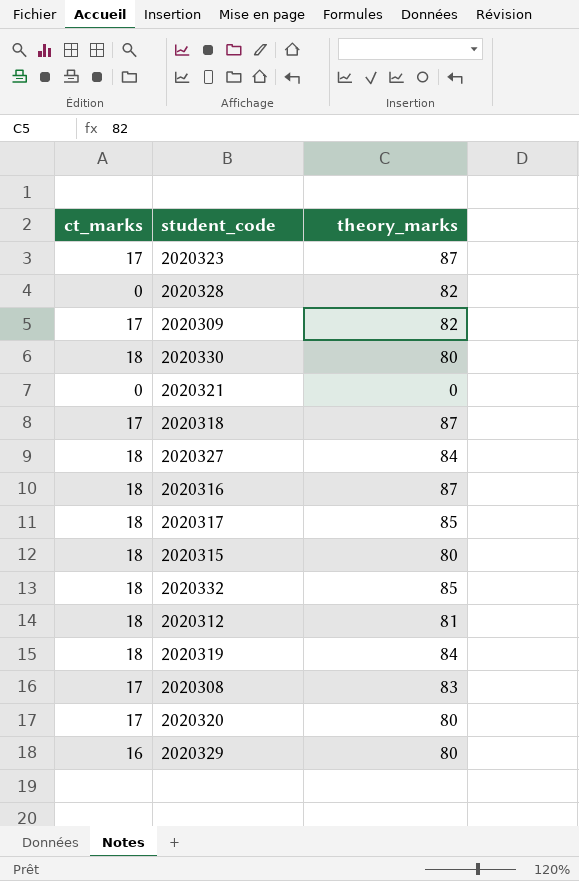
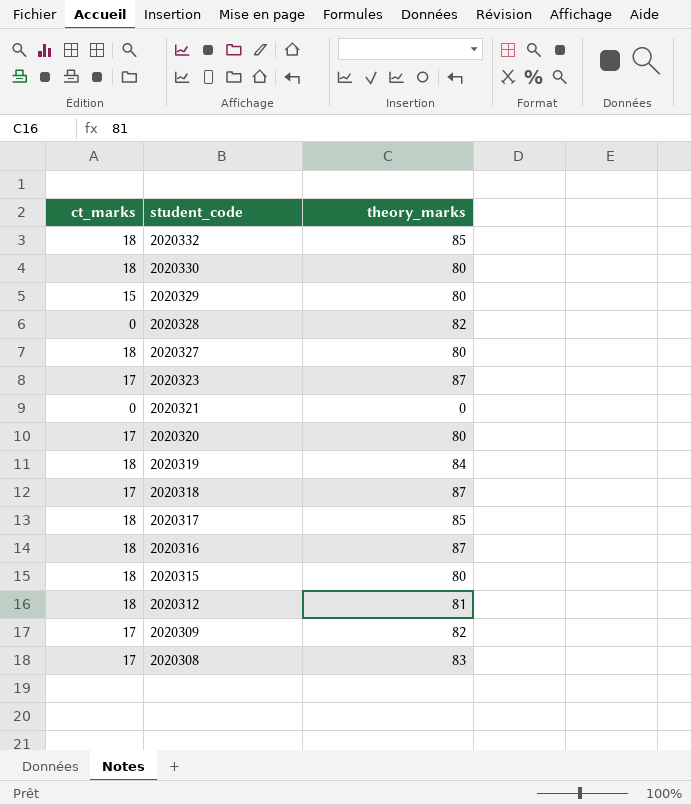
row order: none -> student_code descending
2020329 | ct_marks: 16 -> 15
2020327 | theory_marks: 84 -> 80

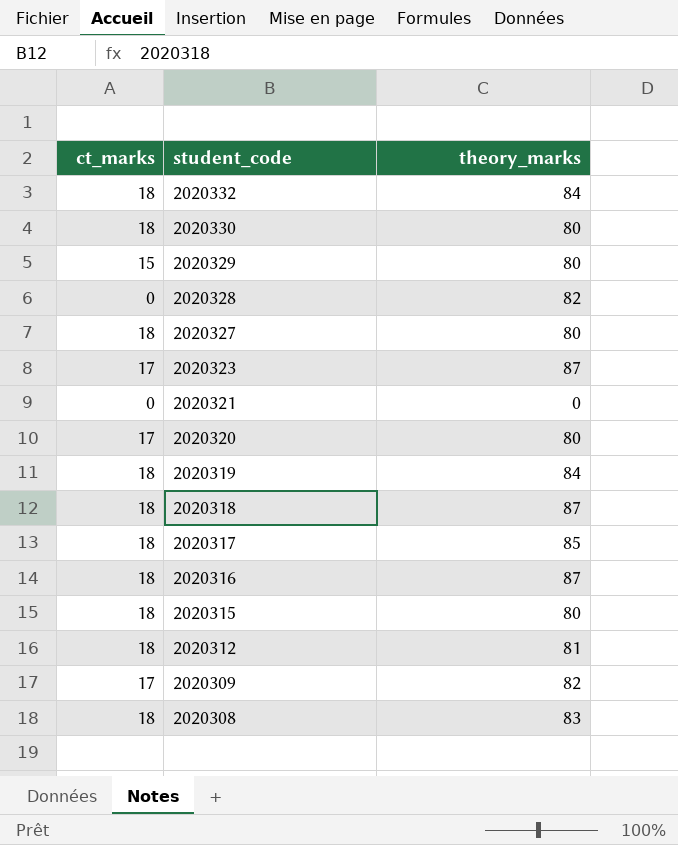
2020332 | theory_marks: 85 -> 84
2020318 | ct_marks: 17 -> 18
2020308 | ct_marks: 17 -> 18

